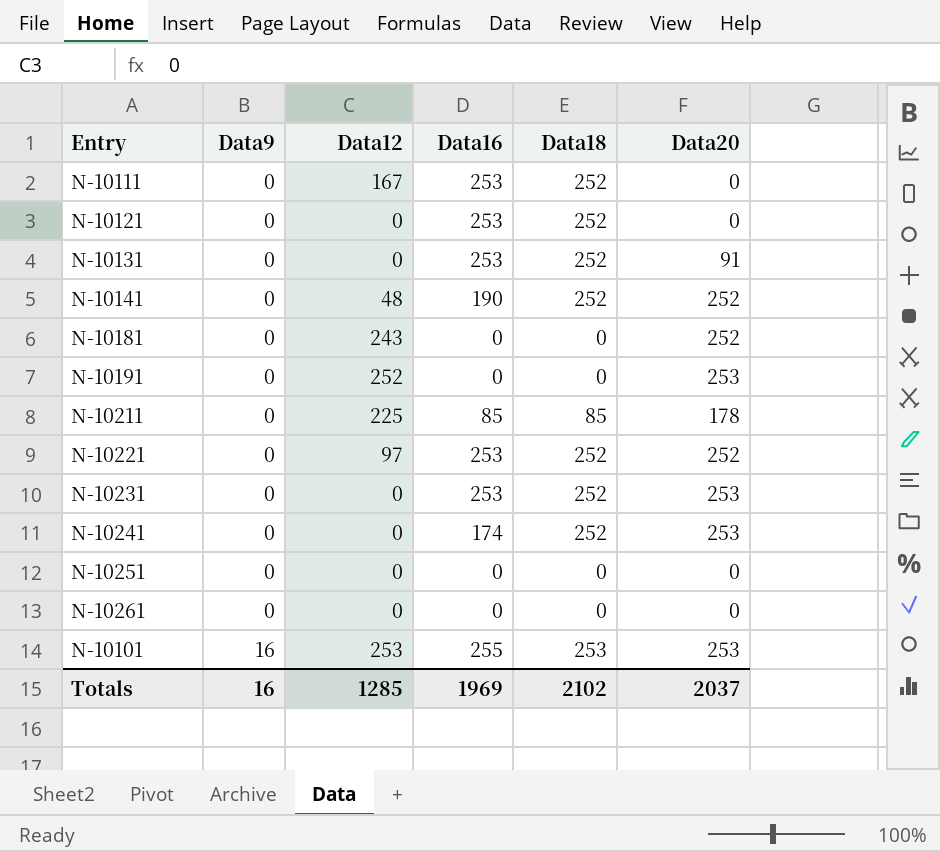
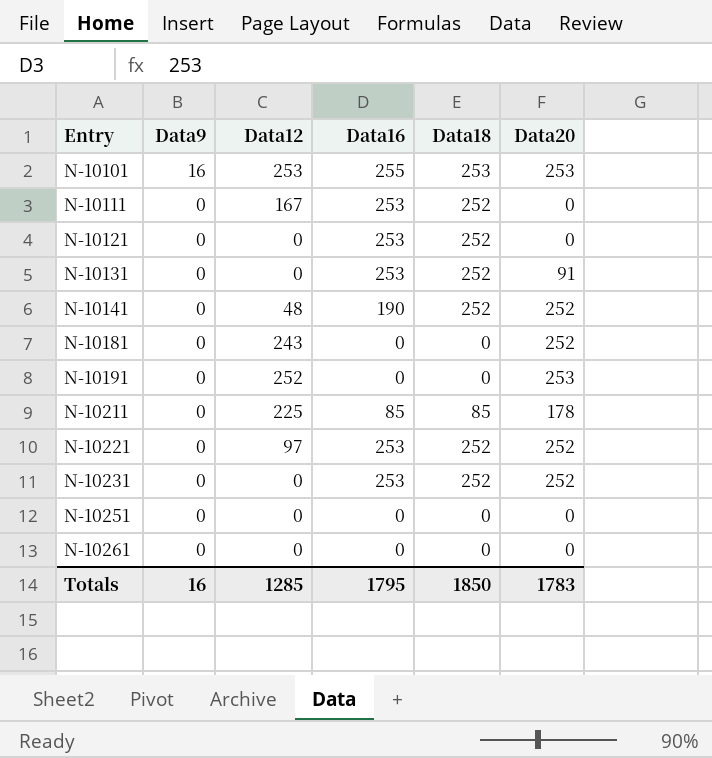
row order: Data9 ascending -> Entry ascending
row N-10241: 0 | 0 | 174 | 252 | 253 -> none
N-10231 | Data20: 253 -> 252
Totals | Data16: 1969 -> 1795
Totals | Data18: 2102 -> 1850
Totals | Data20: 2037 -> 1783

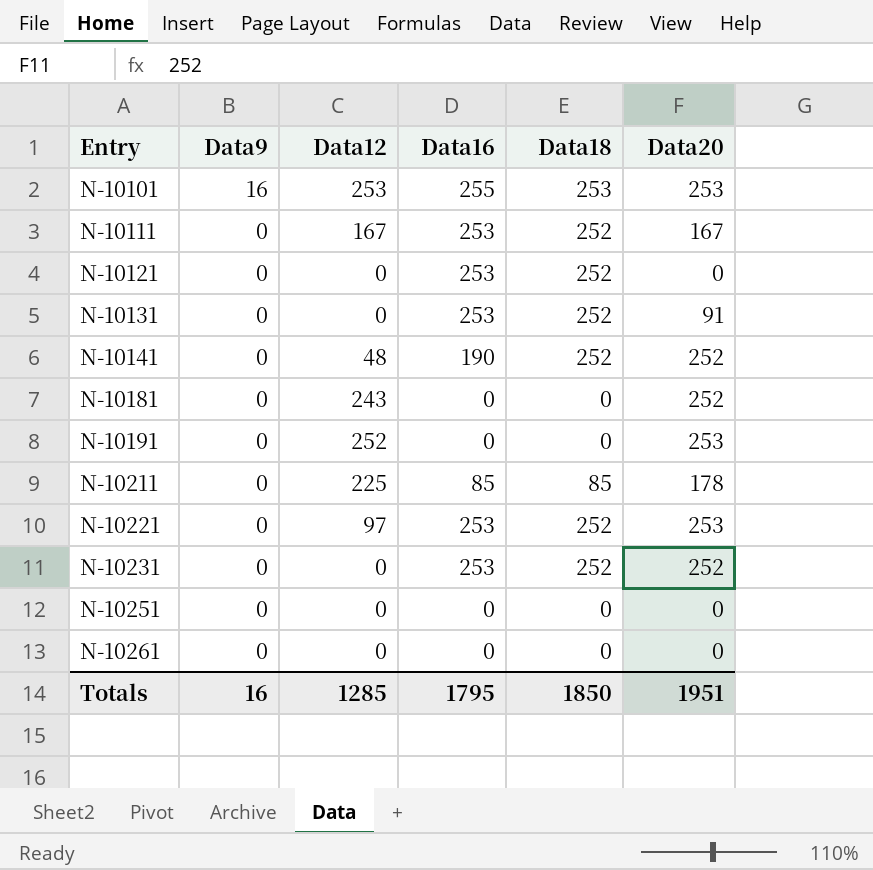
N-10111 | Data20: 0 -> 167
N-10221 | Data20: 252 -> 253
Totals | Data20: 1783 -> 1951

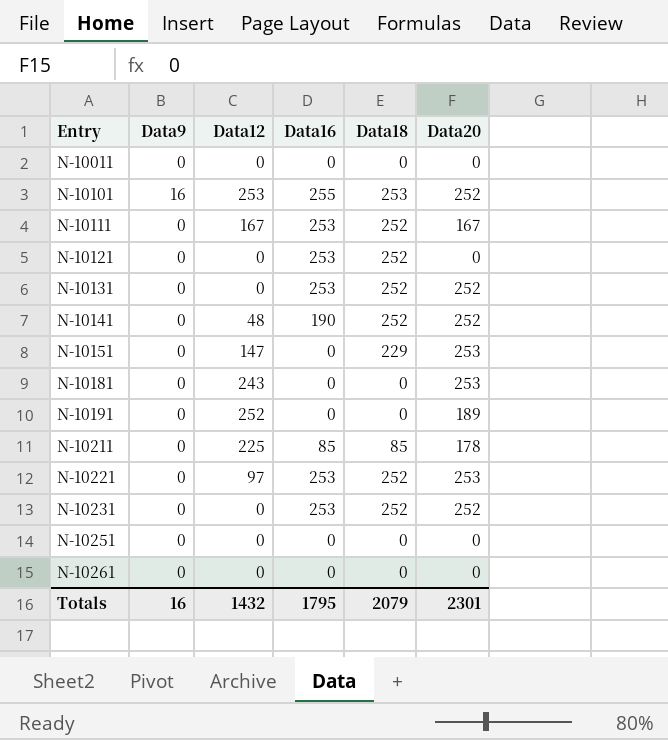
row N-10011: none -> 0 | 0 | 0 | 0 | 0
N-10101 | Data20: 253 -> 252
N-10131 | Data20: 91 -> 252
row N-10151: none -> 0 | 147 | 0 | 229 | 253
N-10181 | Data20: 252 -> 253
N-10191 | Data20: 253 -> 189
Totals | Data12: 1285 -> 1432
Totals | Data18: 1850 -> 2079
Totals | Data20: 1951 -> 2301

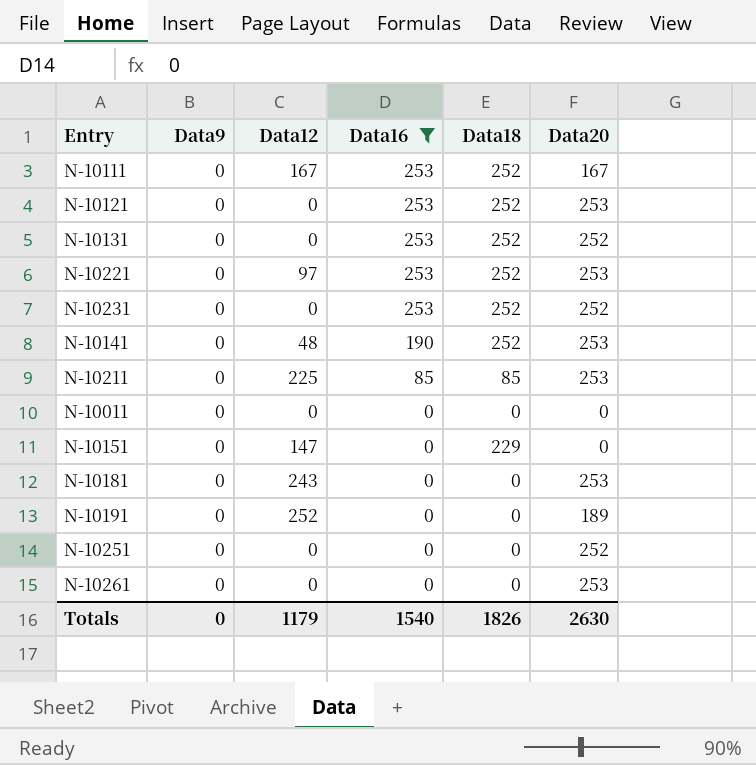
filter: none -> Data16 != 255
row order: Entry ascending -> Data16 descending
N-10121 | Data20: 0 -> 253
N-10141 | Data20: 252 -> 253
N-10211 | Data20: 178 -> 253
N-10151 | Data20: 253 -> 0
N-10251 | Data20: 0 -> 252
N-10261 | Data20: 0 -> 253
Totals | Data9: 16 -> 0
Totals | Data12: 1432 -> 1179
Totals | Data16: 1795 -> 1540
Totals | Data18: 2079 -> 1826
Totals | Data20: 2301 -> 2630

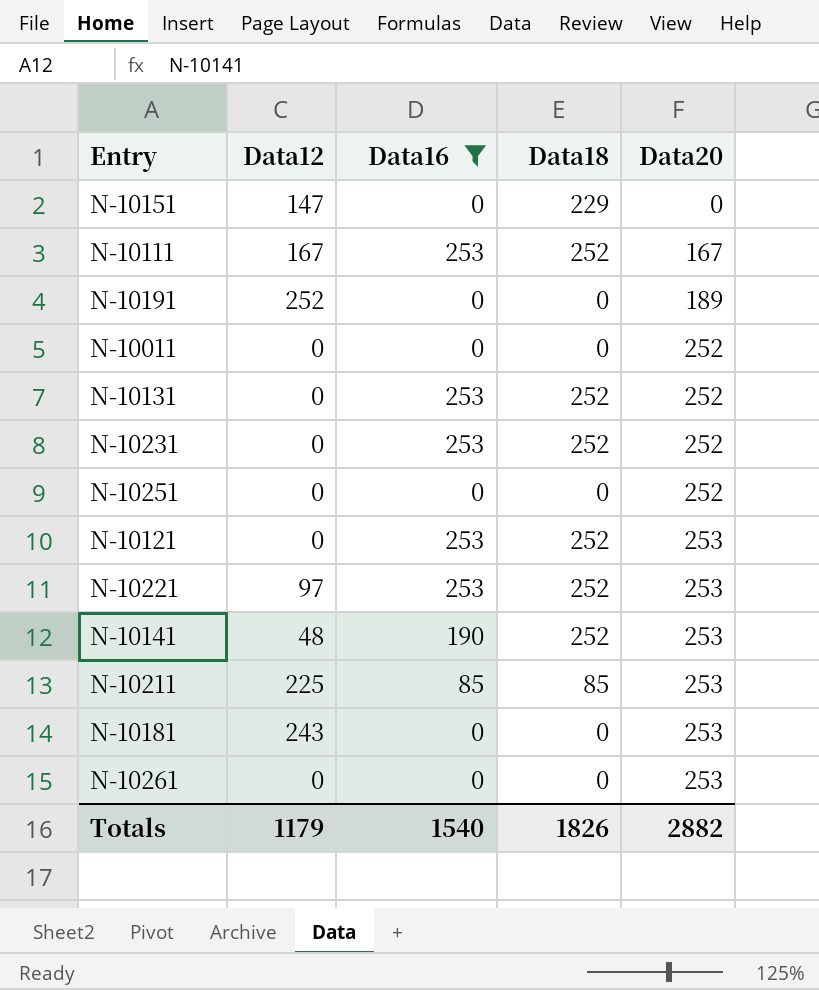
row order: Data16 descending -> Data20 ascending
column Data9 | position: 2 -> none
N-10011 | Data20: 0 -> 252
Totals | Data20: 2630 -> 2882

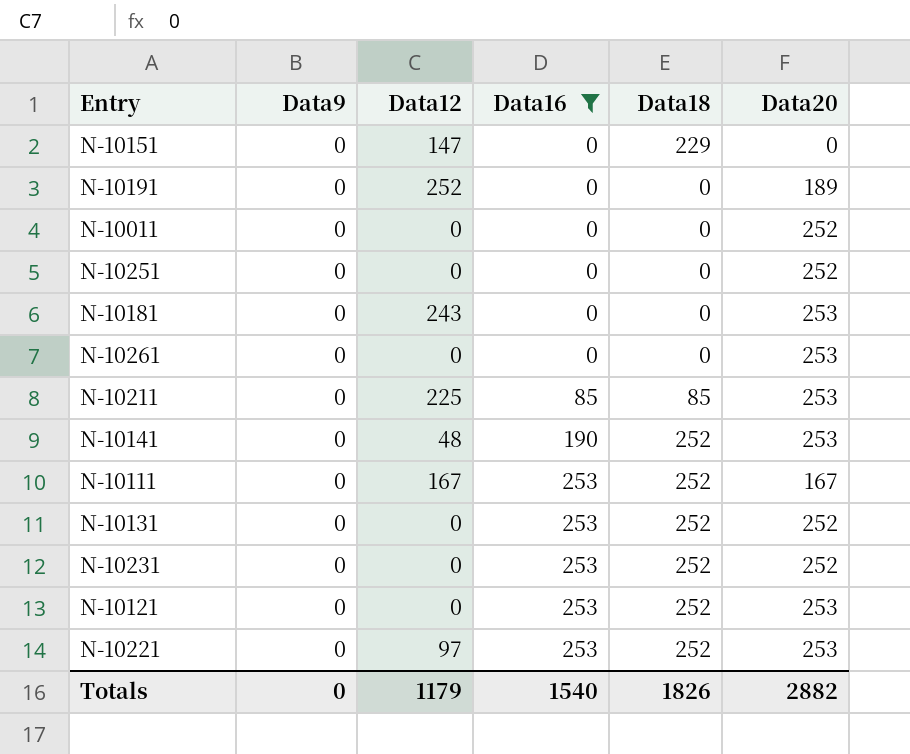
row order: Data20 ascending -> Data16 ascending
column Data9 | position: none -> 2

